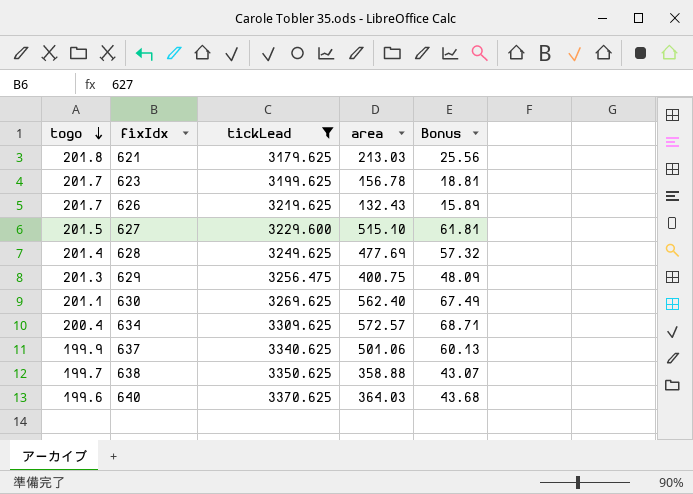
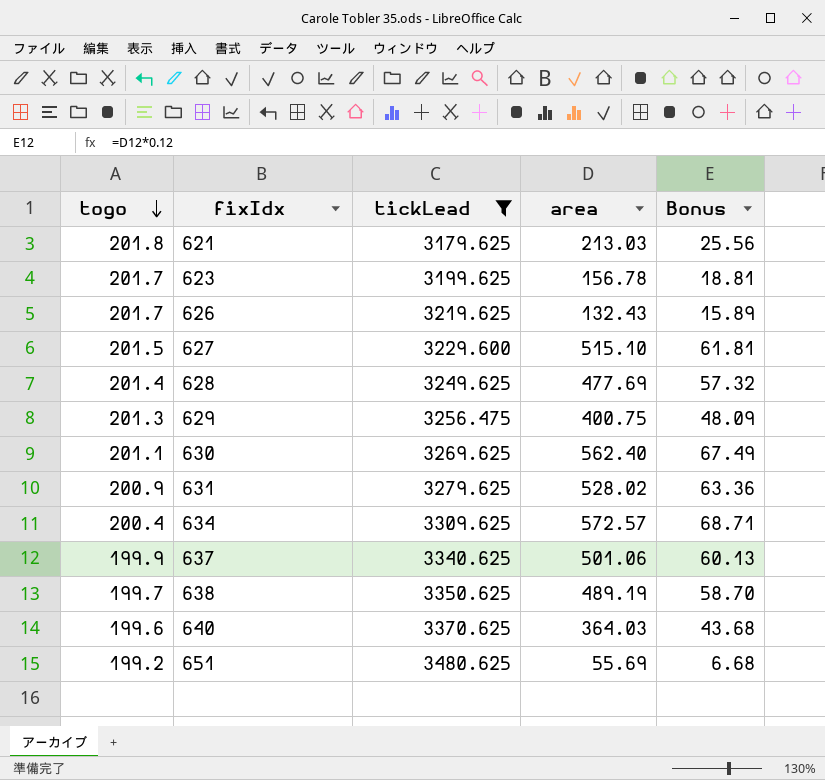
row 631: none -> 200.9 | 3279.625 | 528.02 | 63.36
638 | area: 358.88 -> 489.19
638 | Bonus: 43.07 -> 58.70
row 651: none -> 199.2 | 3480.625 | 55.69 | 6.68

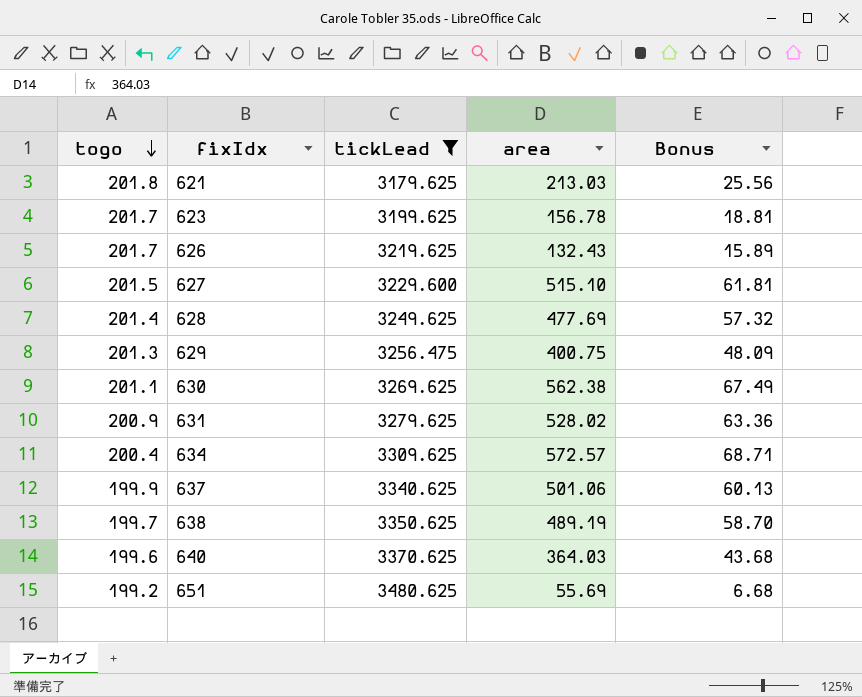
630 | area: 562.40 -> 562.38

